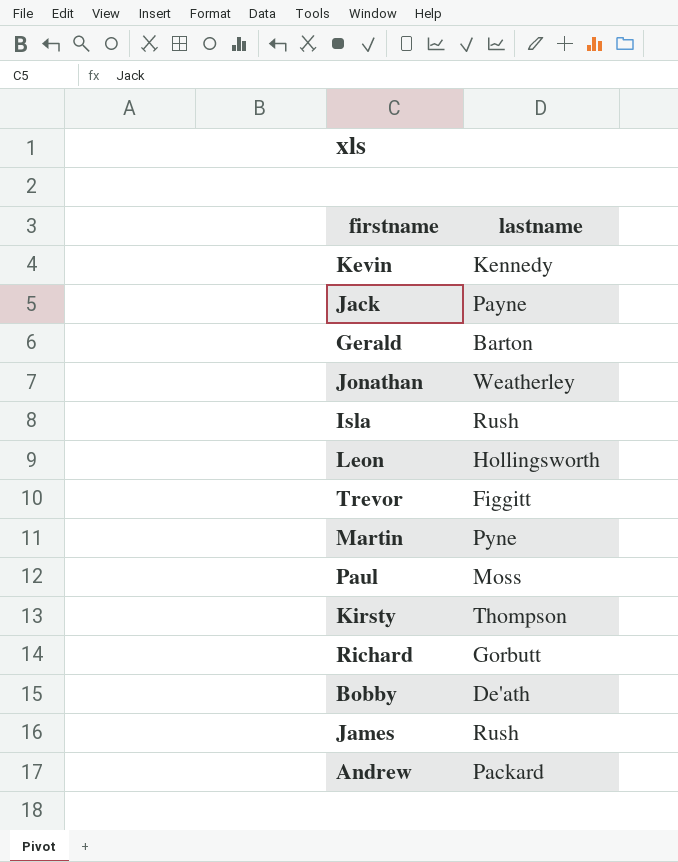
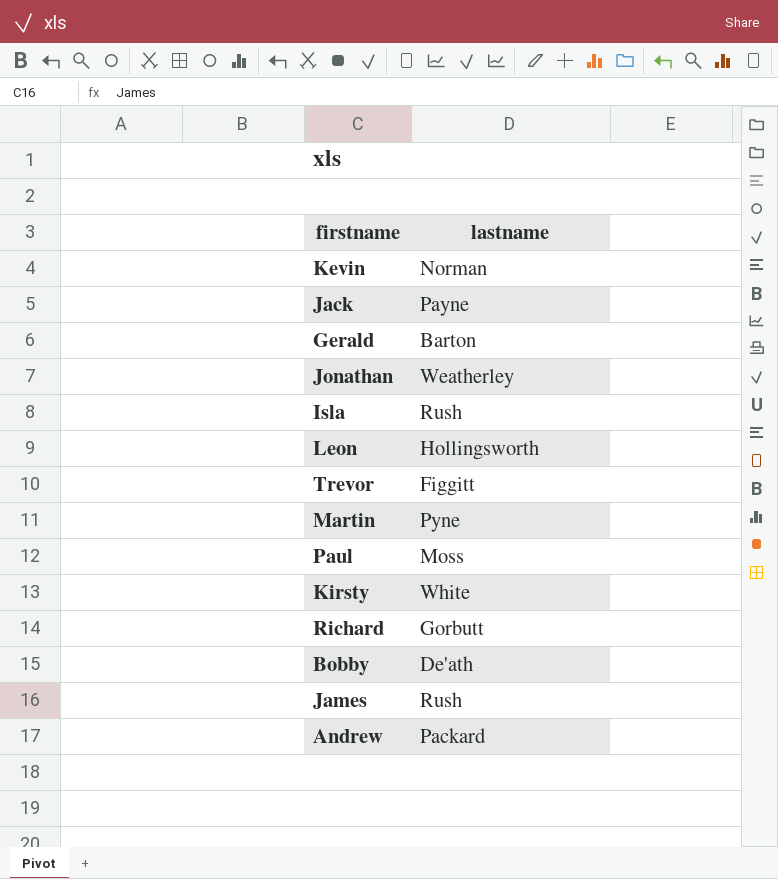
Kevin | lastname: Kennedy -> Norman
Kirsty | lastname: Thompson -> White

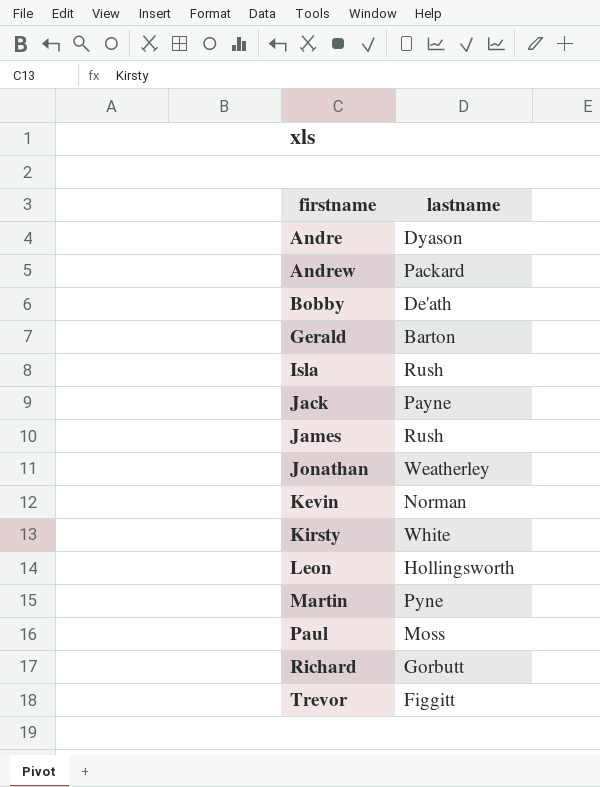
row order: none -> firstname ascending
row Andre: none -> Dyason

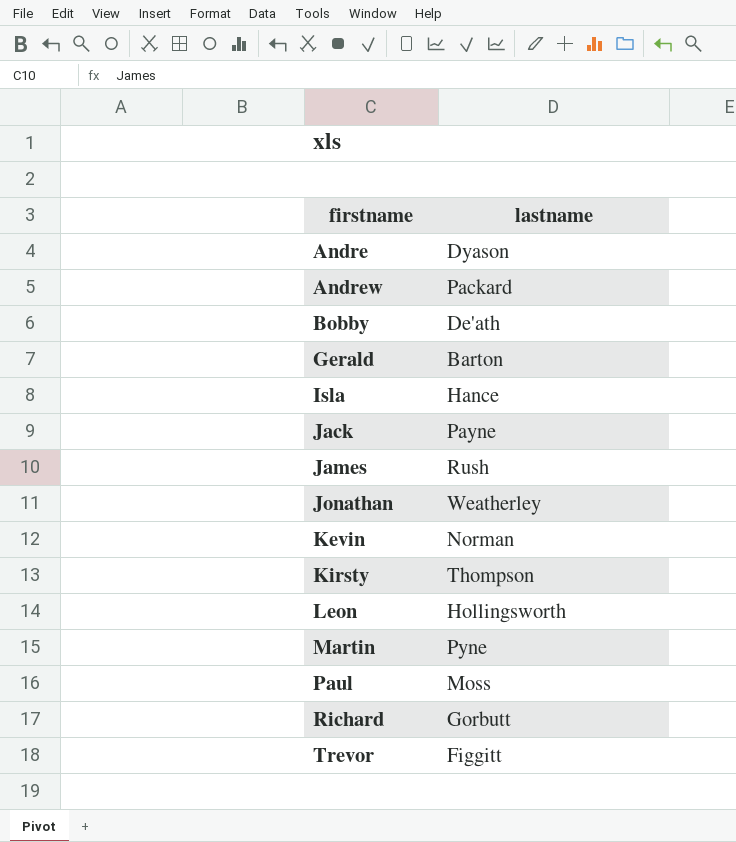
Isla | lastname: Rush -> Hance
Kirsty | lastname: White -> Thompson

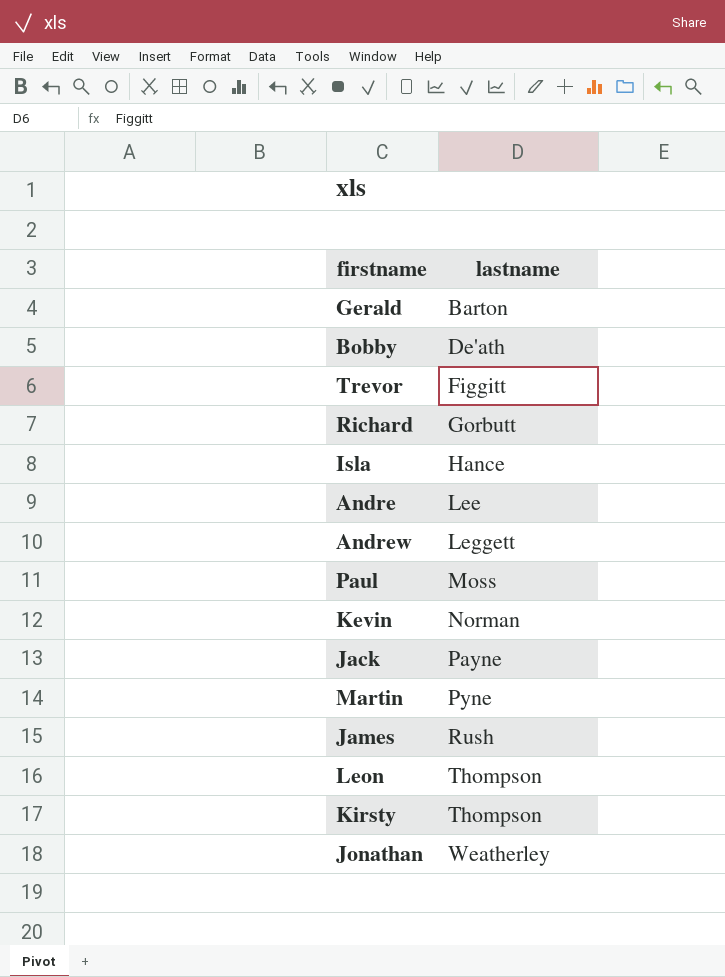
row order: firstname ascending -> lastname ascending
Andre | lastname: Dyason -> Lee
Andrew | lastname: Packard -> Leggett
Leon | lastname: Hollingsworth -> Thompson

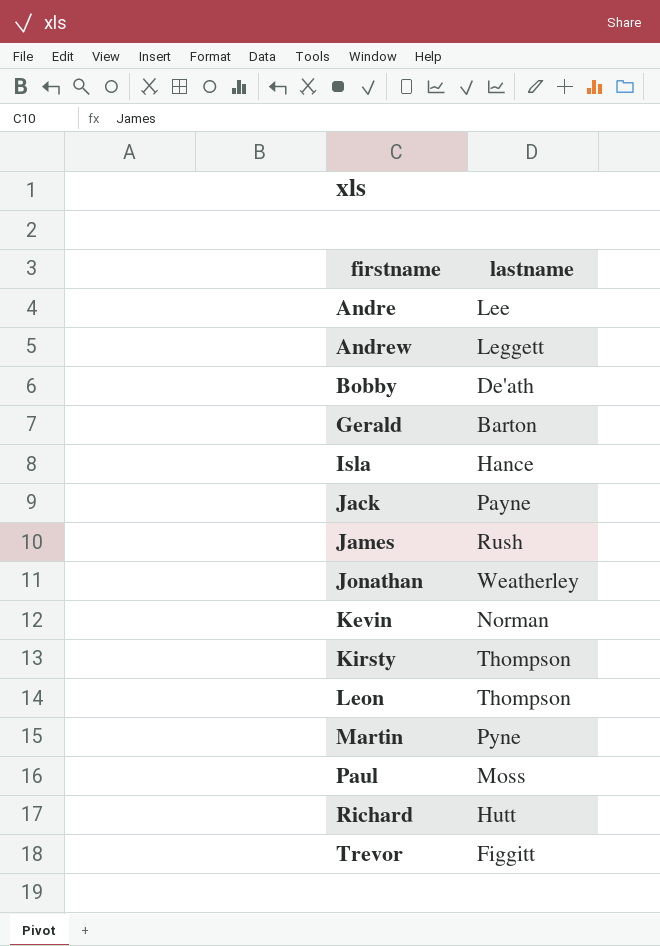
row order: lastname ascending -> firstname ascending
Richard | lastname: Gorbutt -> Hutt

